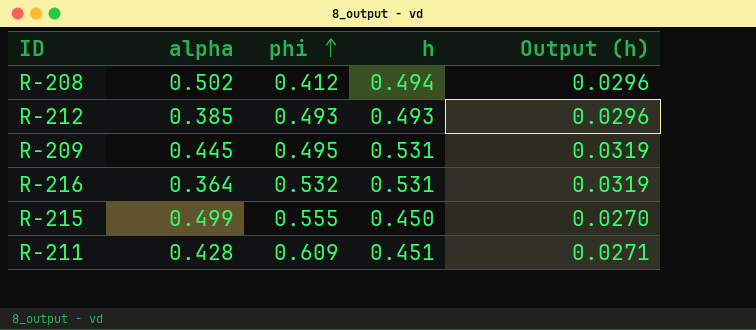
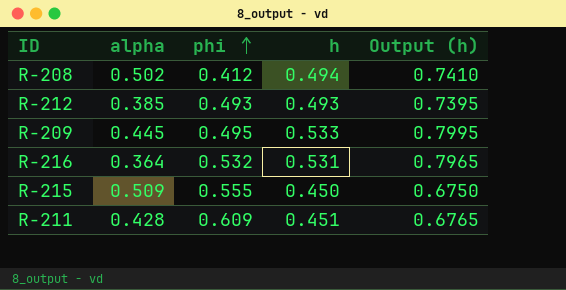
column Output (h) | formula: [h] * 0.06 -> [h] * 1.5
R-209 | h: 0.531 -> 0.533
R-215 | alpha: 0.499 -> 0.509

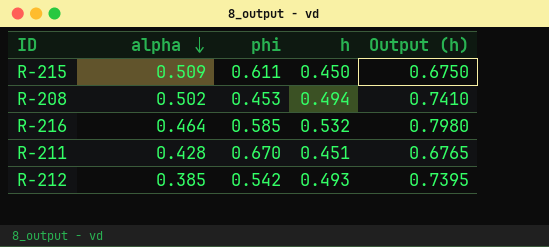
row order: phi ascending -> alpha descending
row R-209: 0.445 | 0.495 | 0.533 | 0.7995 -> none
R-215 | phi: 0.555 -> 0.611
R-208 | phi: 0.412 -> 0.453
R-216 | alpha: 0.364 -> 0.464
R-216 | phi: 0.532 -> 0.585
R-216 | h: 0.531 -> 0.532
R-216 | Output (h): 0.7965 -> 0.7980
R-211 | phi: 0.609 -> 0.670
R-212 | phi: 0.493 -> 0.542

